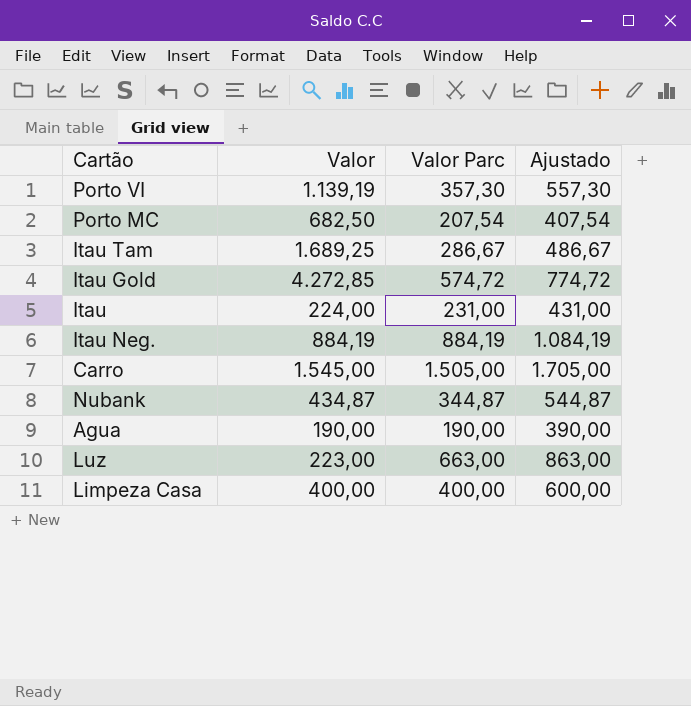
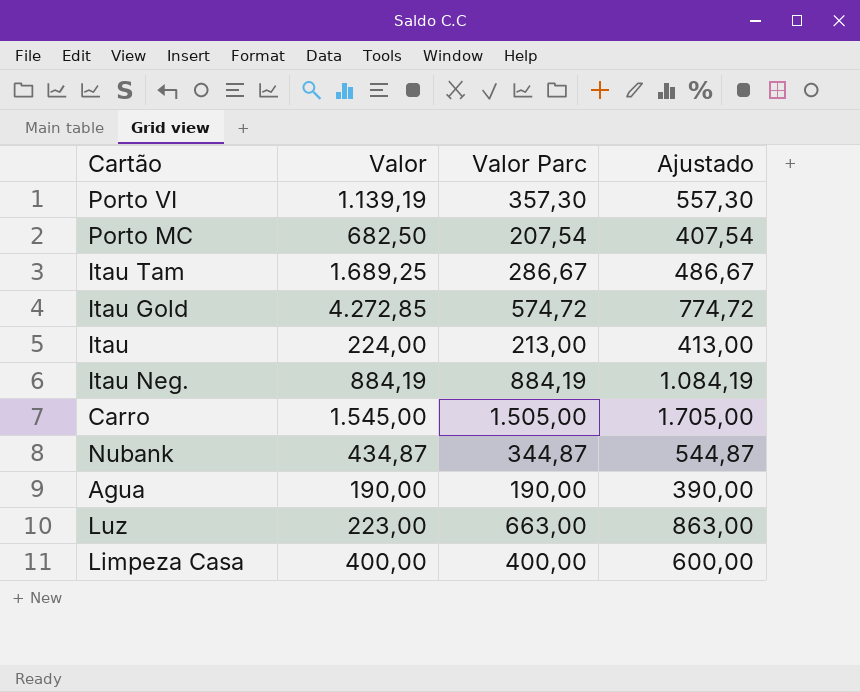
Itau | Valor Parc: 231,00 -> 213,00
Itau | Ajustado: 431,00 -> 413,00

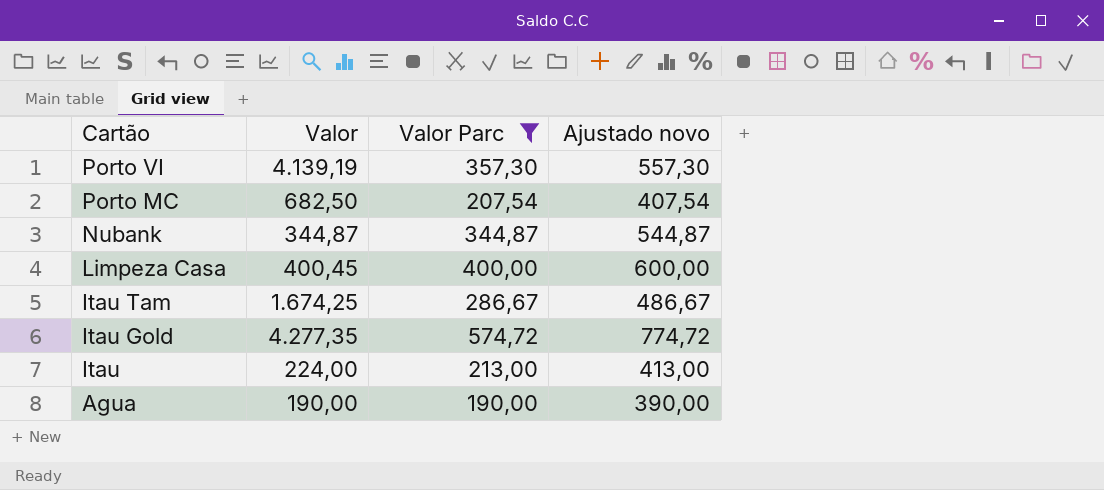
filter: none -> Valor Parc <= 574,72
row order: none -> Cartão descending
column name: Ajustado -> Ajustado novo
Porto VI | Valor: 1.139,19 -> 4.139,19
Nubank | Valor: 434,87 -> 344,87
Limpeza Casa | Valor: 400,00 -> 400,45
Itau Tam | Valor: 1.689,25 -> 1.674,25
Itau Gold | Valor: 4.272,85 -> 4.277,35

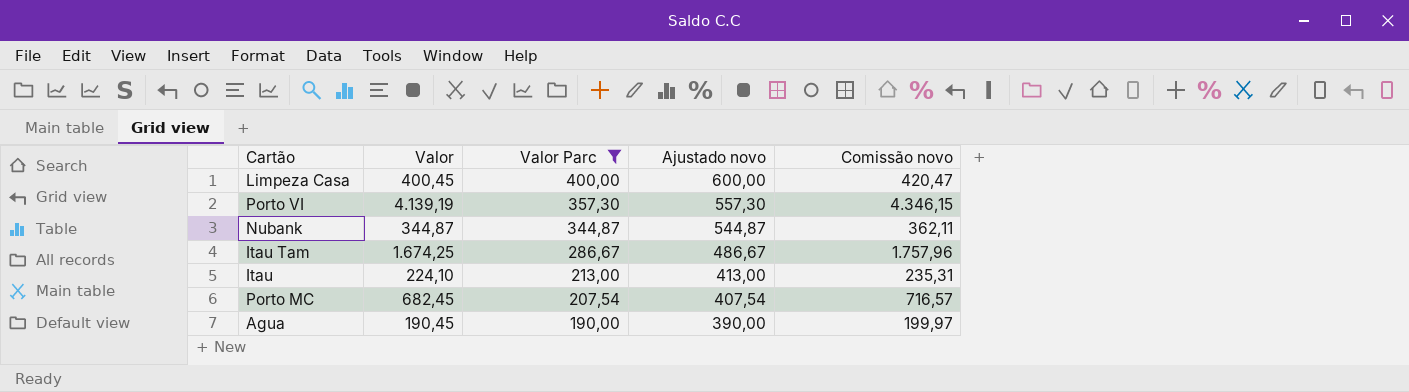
row order: Cartão descending -> Valor Parc descending
column Comissão novo | formula: none -> [Valor] * 1,05
row Itau Gold: 4.277,35 | 574,72 | 774,72 -> none
Itau | Valor: 224,00 -> 224,10
Porto MC | Valor: 682,50 -> 682,45
Agua | Valor: 190,00 -> 190,45

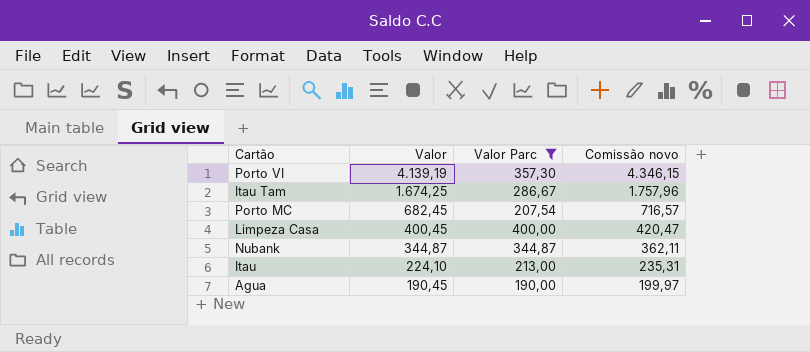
row order: Valor Parc descending -> Valor descending
column Ajustado novo | formula: [Valor Parc] + 200 -> none

